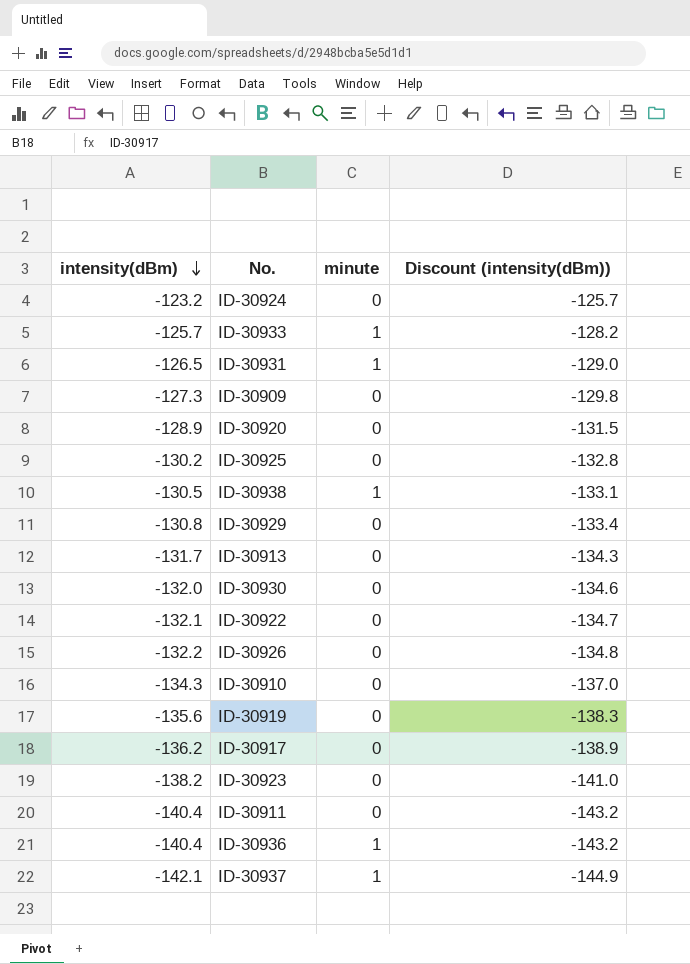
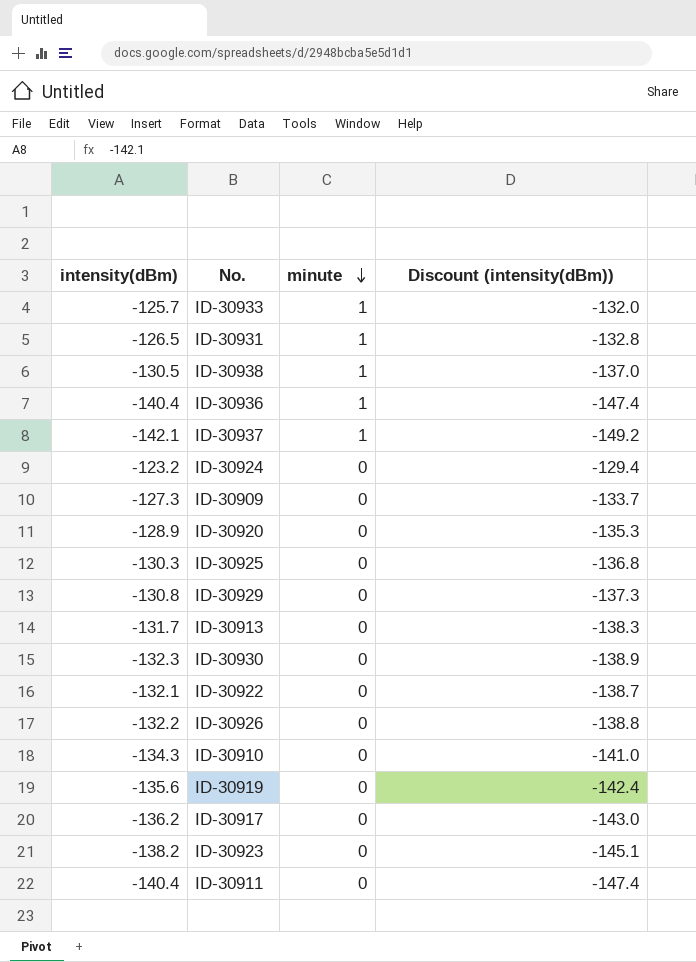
row order: intensity(dBm) descending -> minute descending
column Discount (intensity(dBm)) | formula: [intensity(dBm)] * 1.02 -> [intensity(dBm)] * 1.05
ID-30925 | intensity(dBm): -130.2 -> -130.3
ID-30930 | intensity(dBm): -132.0 -> -132.3

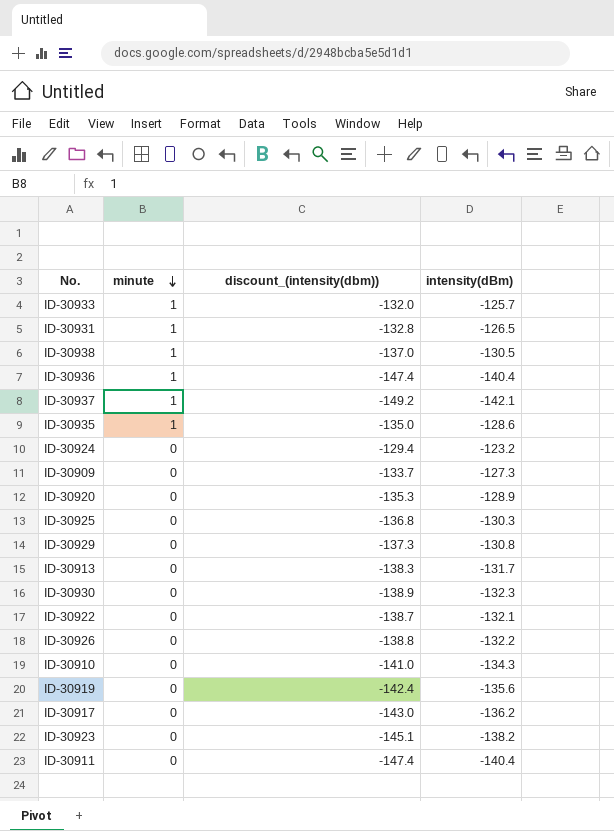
column name: Discount (intensity(dBm)) -> discount_(intensity(dbm))
column intensity(dBm) | position: 1 -> 4
row ID-30935: none -> 1 | -135.0 | -128.6

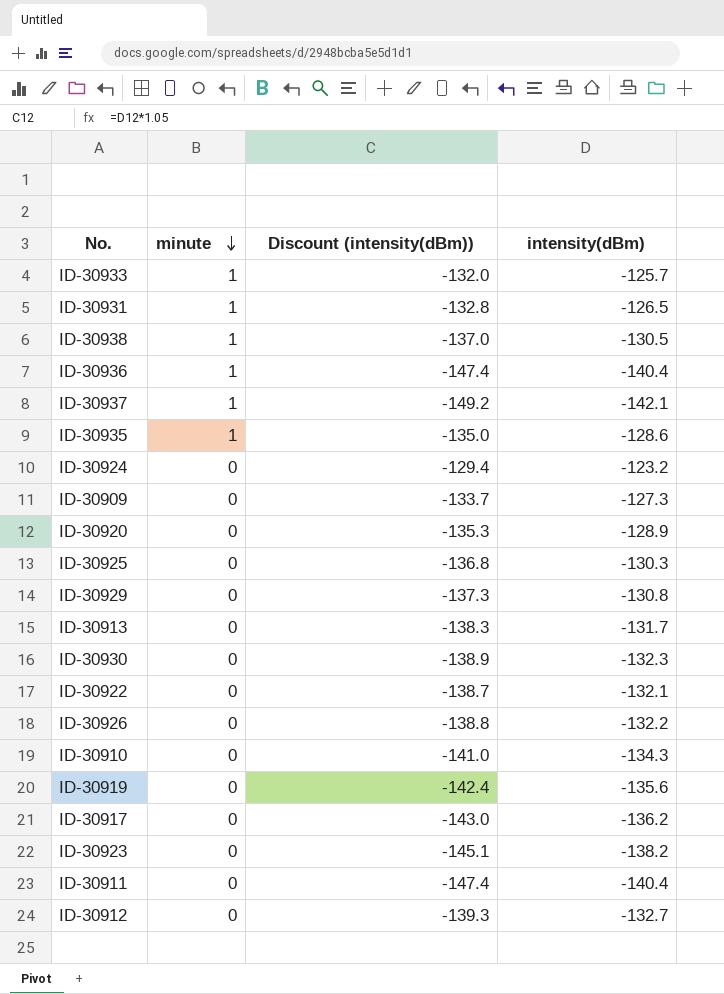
column name: discount_(intensity(dbm)) -> Discount (intensity(dBm))
row ID-30912: none -> 0 | -139.3 | -132.7

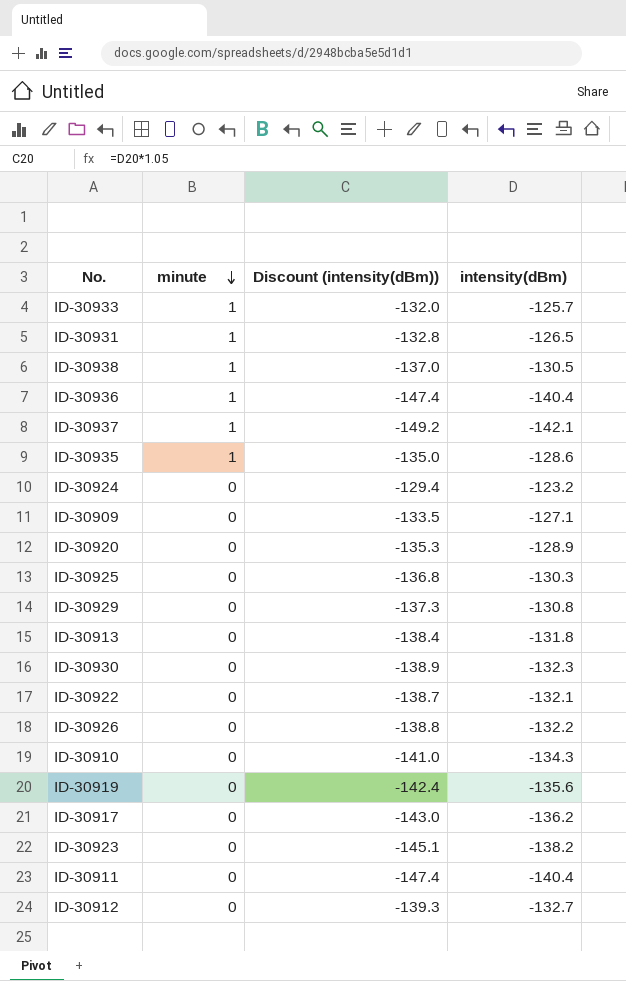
ID-30909 | Discount (intensity(dBm)): -133.7 -> -133.5
ID-30909 | intensity(dBm): -127.3 -> -127.1
ID-30913 | Discount (intensity(dBm)): -138.3 -> -138.4
ID-30913 | intensity(dBm): -131.7 -> -131.8

